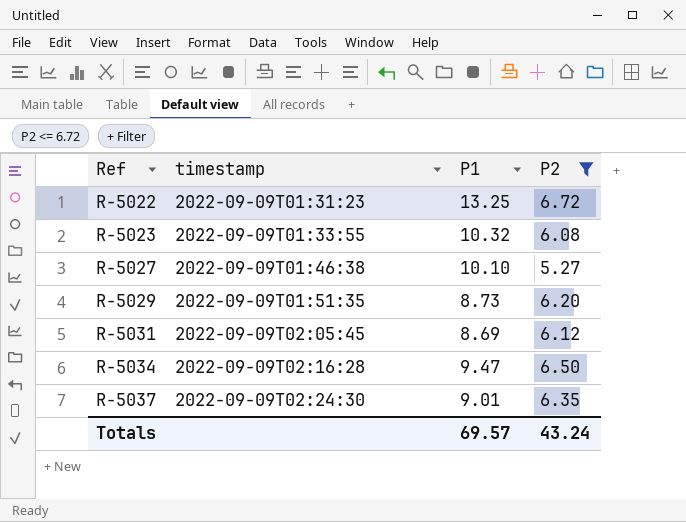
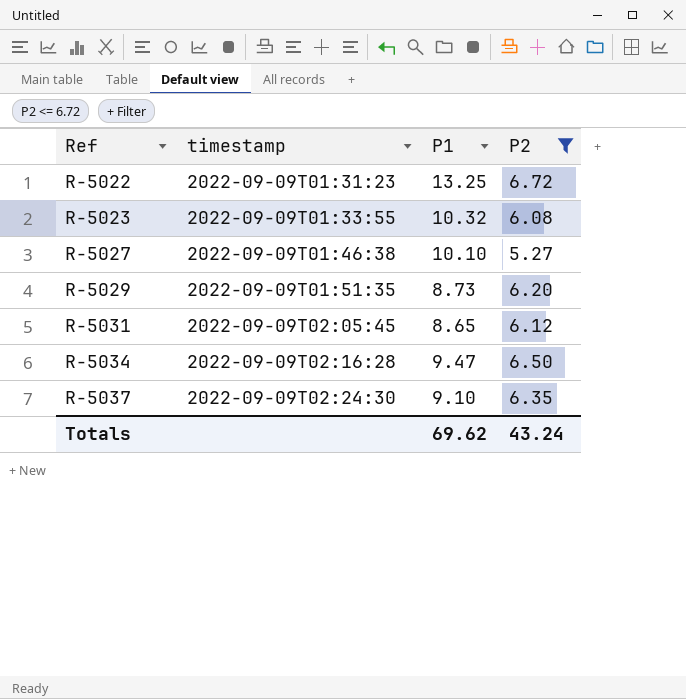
R-5031 | P1: 8.69 -> 8.65
R-5037 | P1: 9.01 -> 9.10
Totals | P1: 69.57 -> 69.62

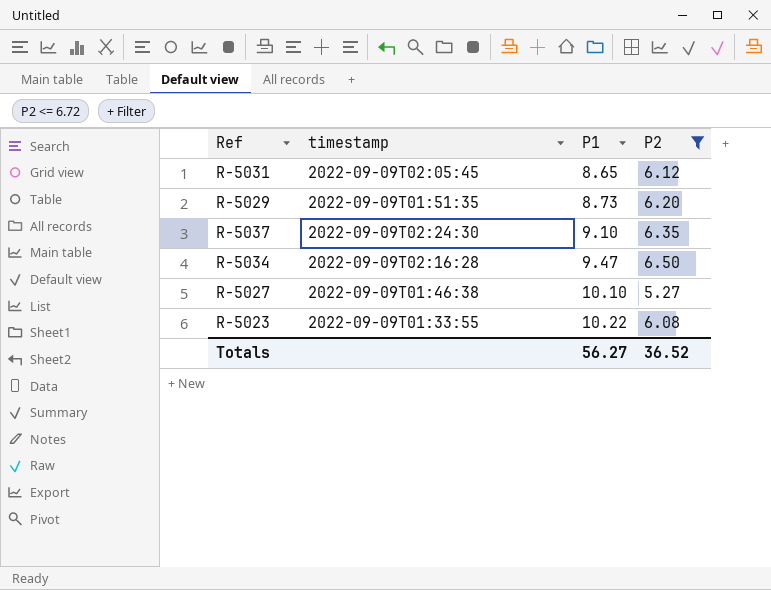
row order: Ref ascending -> P1 ascending
row R-5022: 2022-09-09T01:31:23 | 13.25 | 6.72 -> none
R-5023 | P1: 10.32 -> 10.22
Totals | P1: 69.62 -> 56.27
Totals | P2: 43.24 -> 36.52

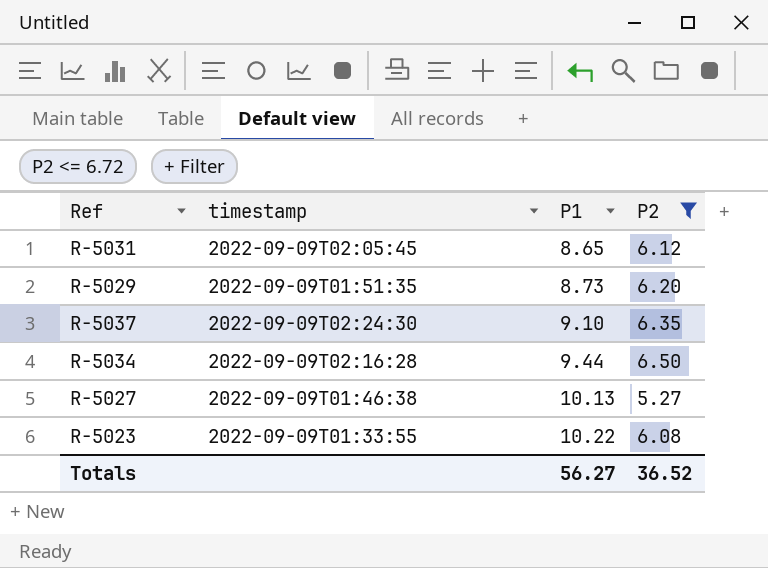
R-5034 | P1: 9.47 -> 9.44
R-5027 | P1: 10.10 -> 10.13

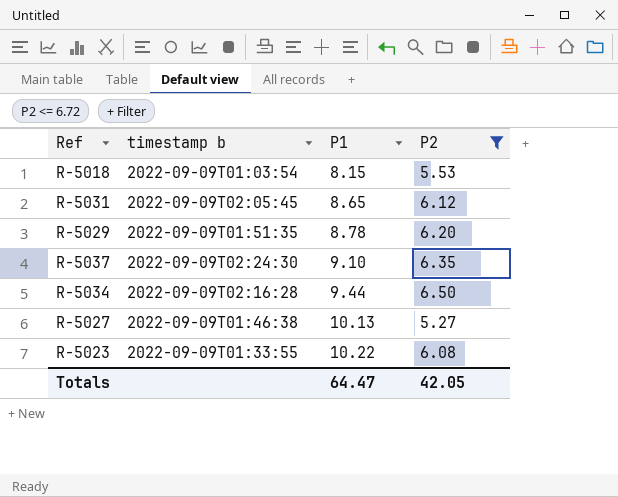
column name: timestamp -> timestamp b
row R-5018: none -> 2022-09-09T01:03:54 | 8.15 | 5.53
R-5029 | P1: 8.73 -> 8.78
Totals | P1: 56.27 -> 64.47
Totals | P2: 36.52 -> 42.05

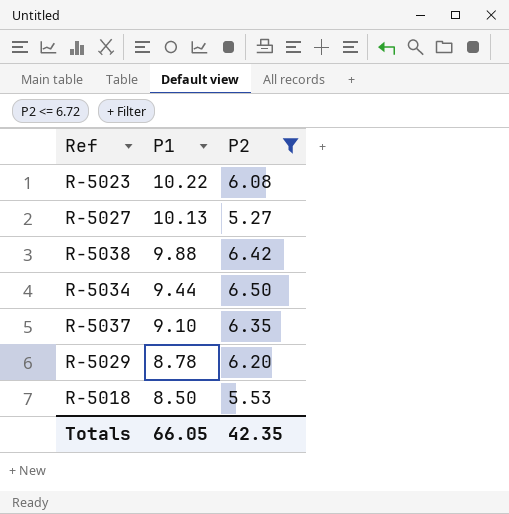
row order: P1 ascending -> P1 descending
column timestamp b | position: 2 -> none
row R-5031: 2022-09-09T02:05:45 | 8.65 | 6.12 -> none
row R-5038: none -> 9.88 | 6.42
R-5018 | P1: 8.15 -> 8.50
Totals | P1: 64.47 -> 66.05
Totals | P2: 42.05 -> 42.35

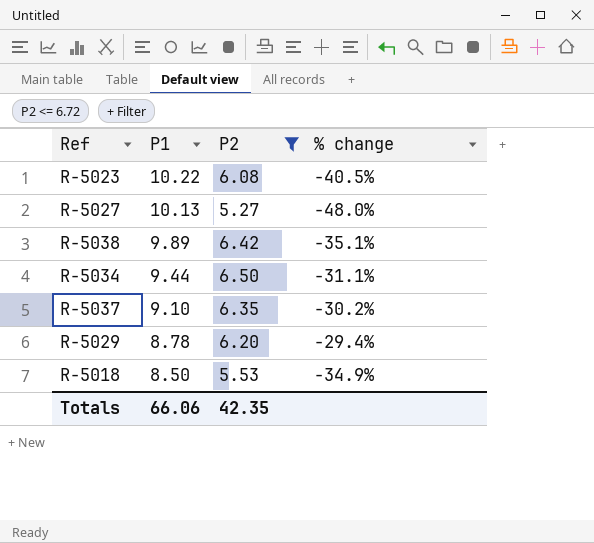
column % change | formula: none -> ([P2] - [P1]) / [P1]
R-5038 | P1: 9.88 -> 9.89
Totals | P1: 66.05 -> 66.06

